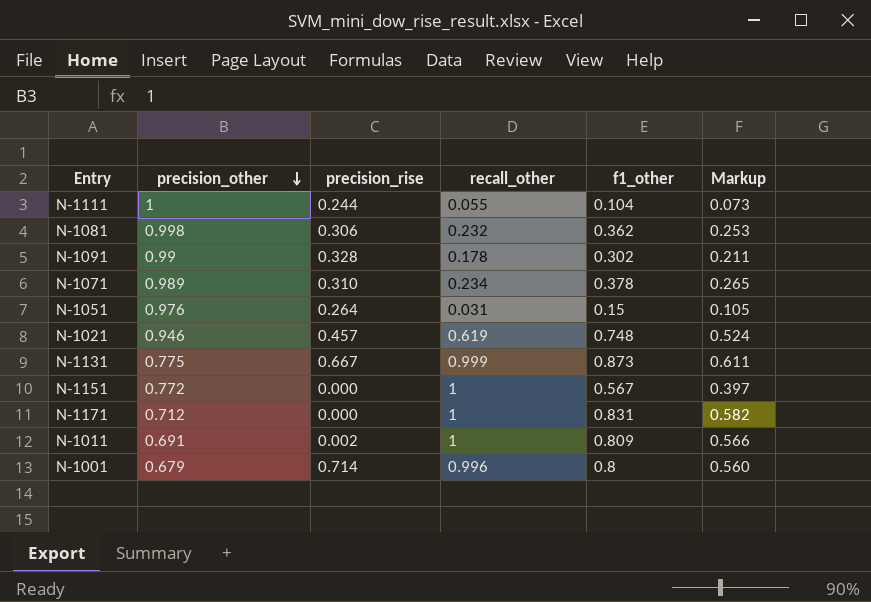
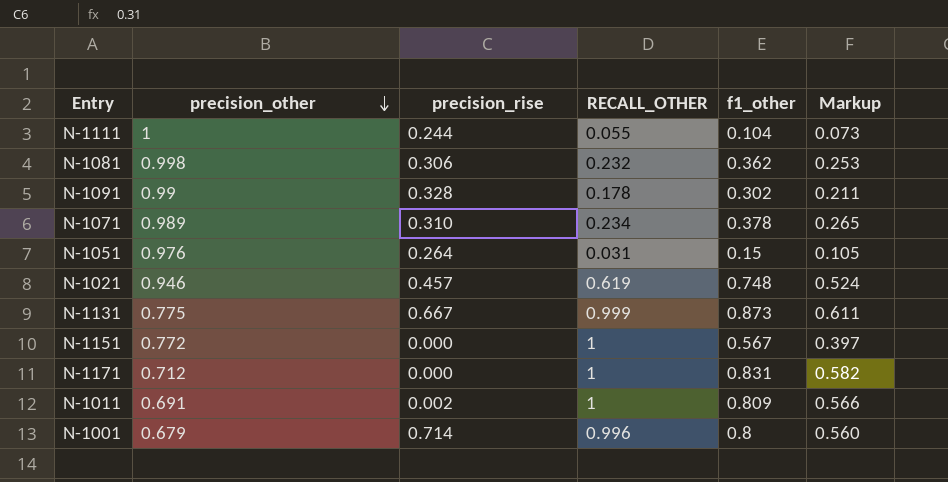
column name: recall_other -> RECALL_OTHER

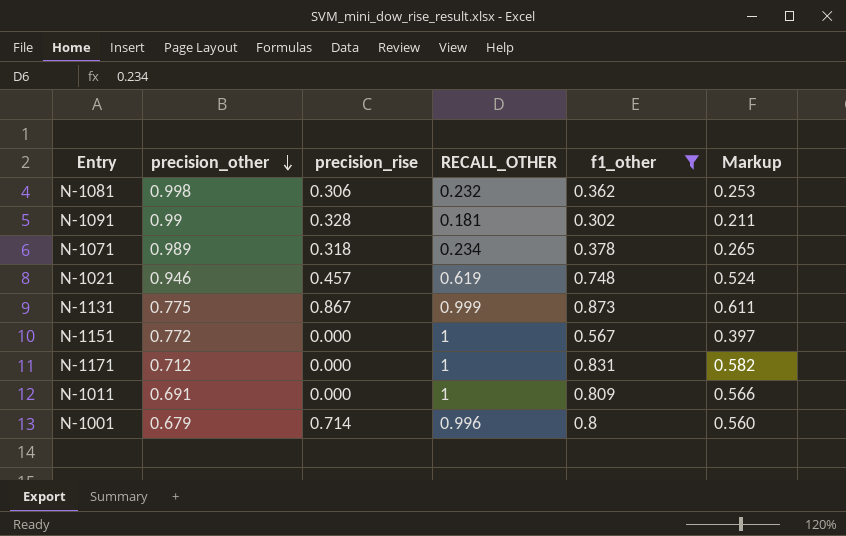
filter: none -> f1_other >= 0.302
N-1091 | RECALL_OTHER: 0.178 -> 0.181
N-1071 | precision_rise: 0.310 -> 0.318
N-1131 | precision_rise: 0.667 -> 0.867
N-1011 | precision_rise: 0.002 -> 0.000

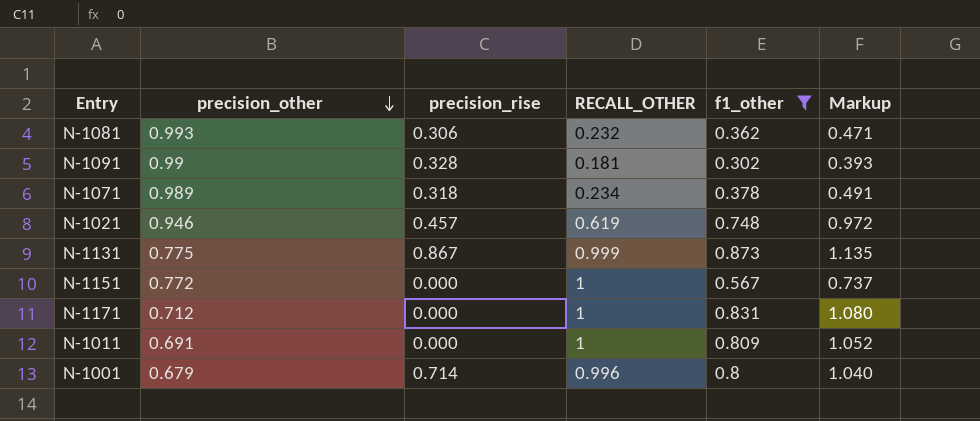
column Markup | formula: [f1_other] * 0.7 -> [f1_other] * 1.3
N-1081 | precision_other: 0.998 -> 0.993

